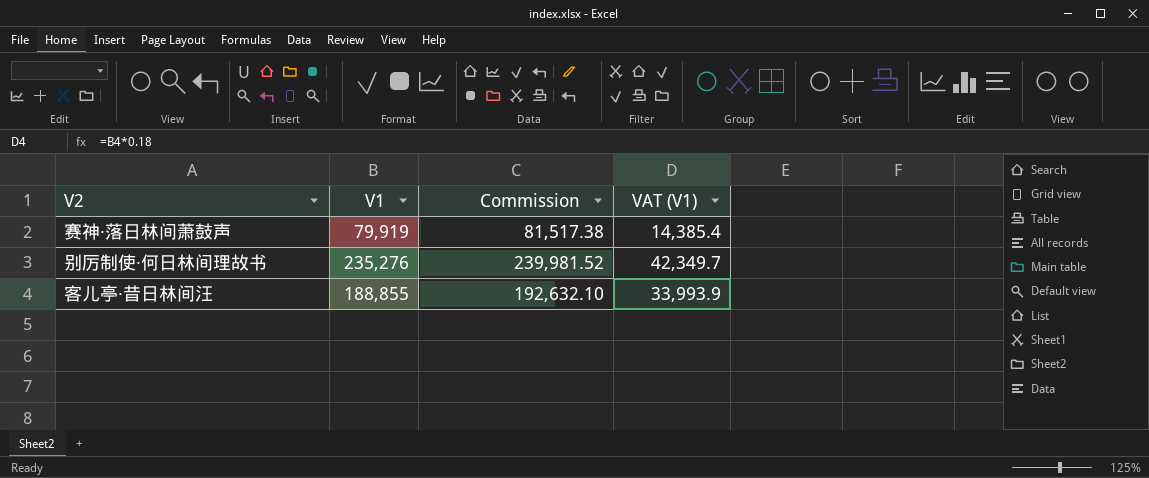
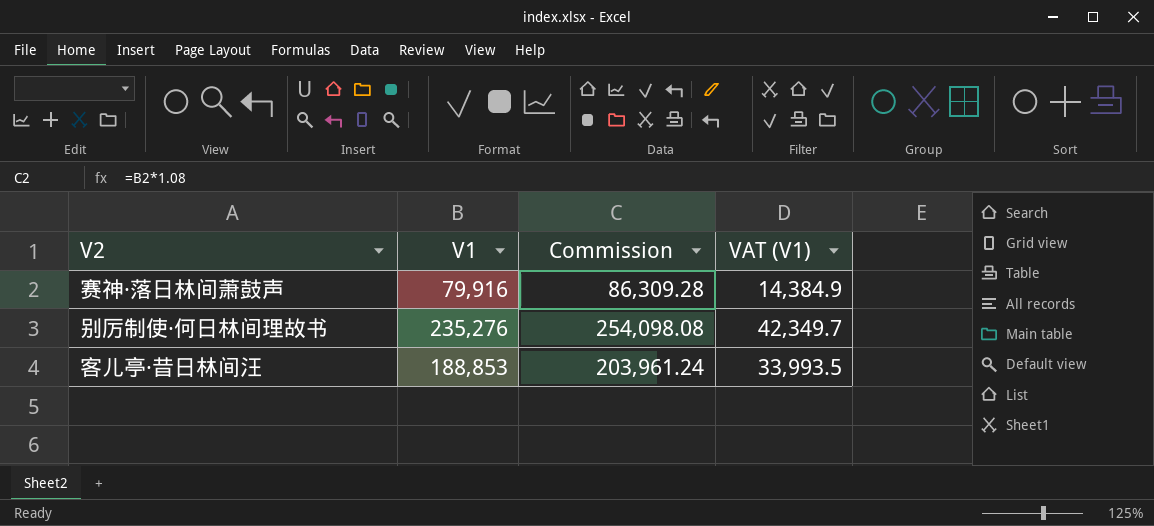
column Commission | formula: [V1] * 1.02 -> [V1] * 1.08
赛神·落日林间萧鼓声 | V1: 79,919 -> 79,916
赛神·落日林间萧鼓声 | VAT (V1): 14,385.4 -> 14,384.9
客儿亭·昔日林间汪 | V1: 188,855 -> 188,853
客儿亭·昔日林间汪 | VAT (V1): 33,993.9 -> 33,993.5

